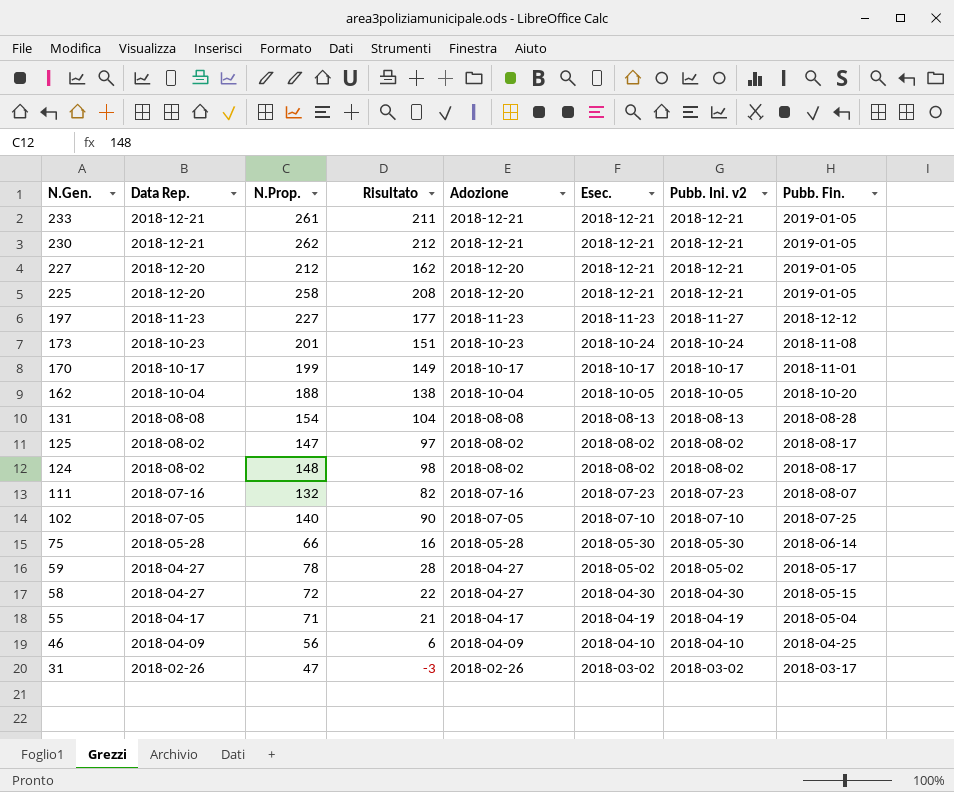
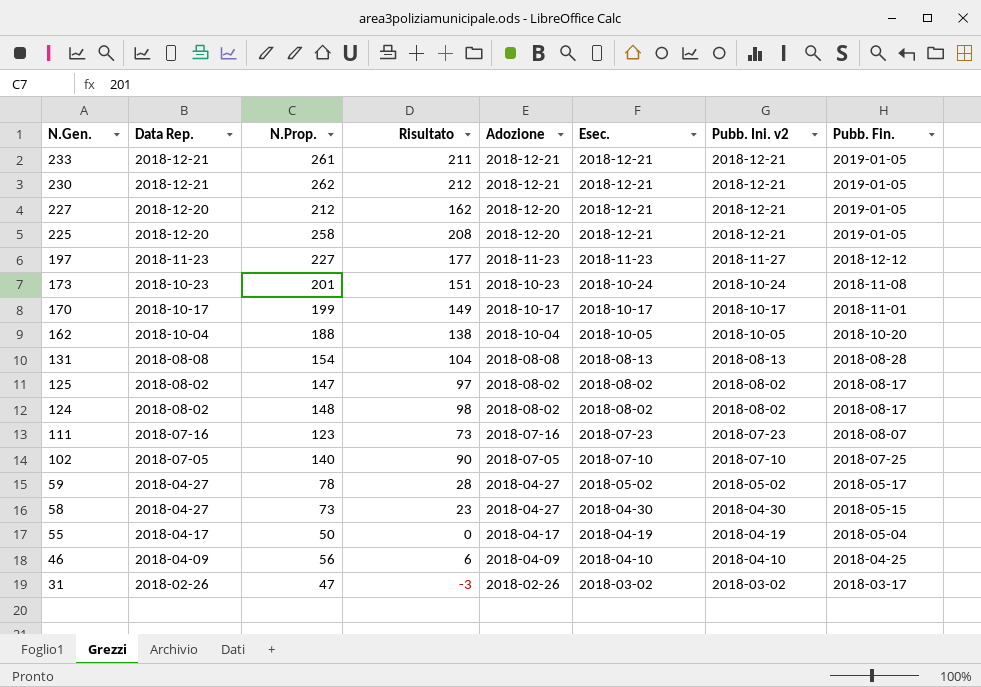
row 75: 2018-05-28 | 66 | 16 | 2018-05-28 | 2018-05-30 | 2018-05-30 | 2018-06-14 -> none
111 | N.Prop.: 132 -> 123
111 | Risultato: 82 -> 73
58 | N.Prop.: 72 -> 73
58 | Risultato: 22 -> 23
55 | N.Prop.: 71 -> 50
55 | Risultato: 21 -> 0

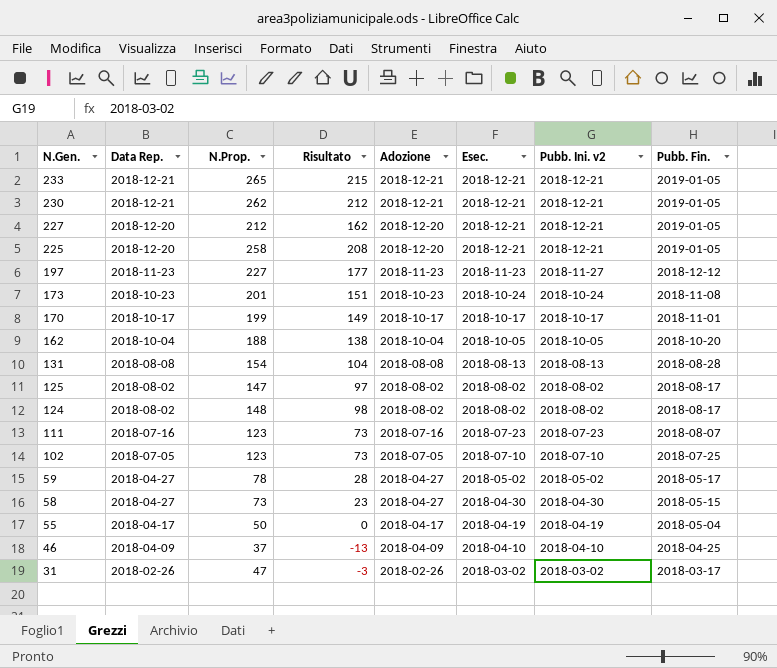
233 | N.Prop.: 261 -> 265
233 | Risultato: 211 -> 215
102 | N.Prop.: 140 -> 123
102 | Risultato: 90 -> 73
46 | N.Prop.: 56 -> 37
46 | Risultato: 6 -> -13

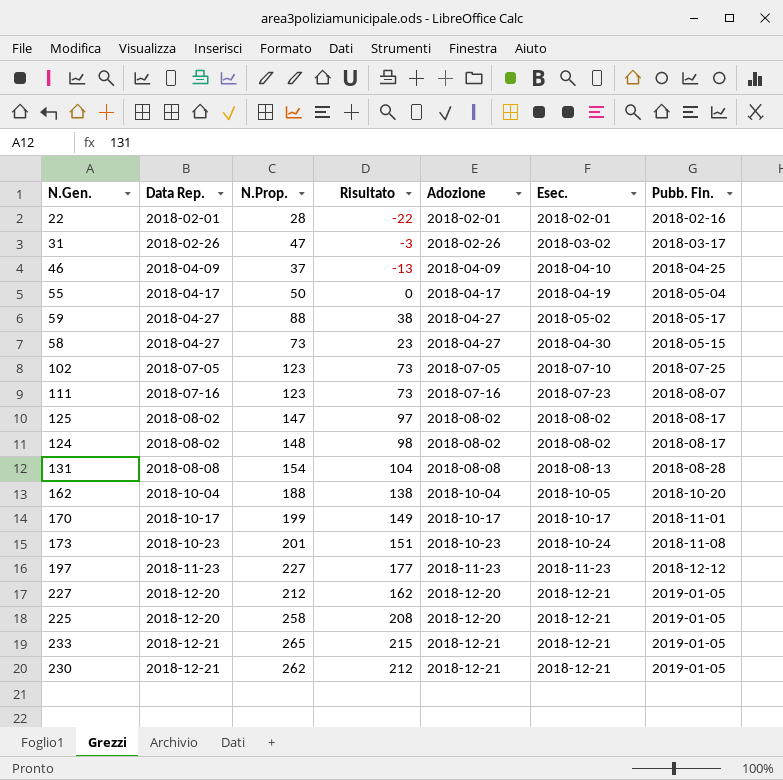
row order: N.Gen. descending -> Data Rep. ascending
column Pubb. Ini. v2 | position: 7 -> none
row 22: none -> 2018-02-01 | 28 | -22 | 2018-02-01 | 2018-02-01 | 2018-02-16
59 | N.Prop.: 78 -> 88
59 | Risultato: 28 -> 38

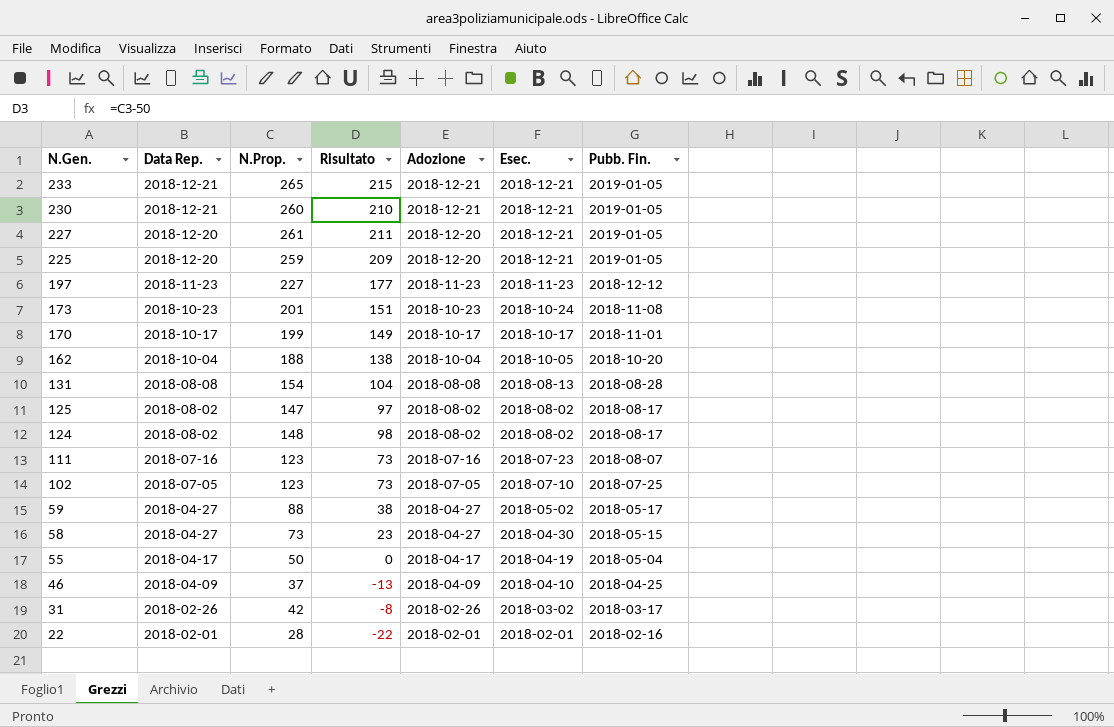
row order: Data Rep. ascending -> N.Gen. descending
230 | N.Prop.: 262 -> 260
230 | Risultato: 212 -> 210
227 | N.Prop.: 212 -> 261
227 | Risultato: 162 -> 211
225 | N.Prop.: 258 -> 259
225 | Risultato: 208 -> 209
31 | N.Prop.: 47 -> 42
31 | Risultato: -3 -> -8

